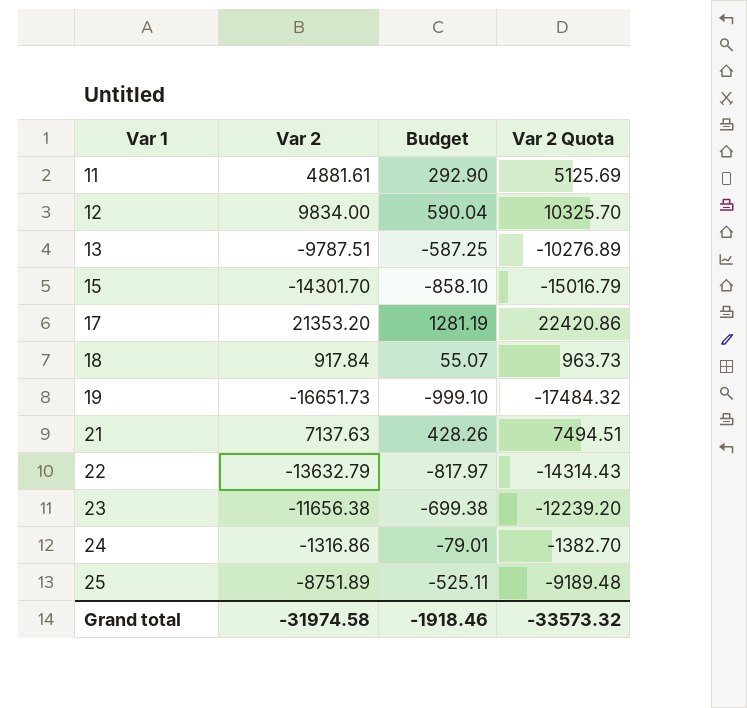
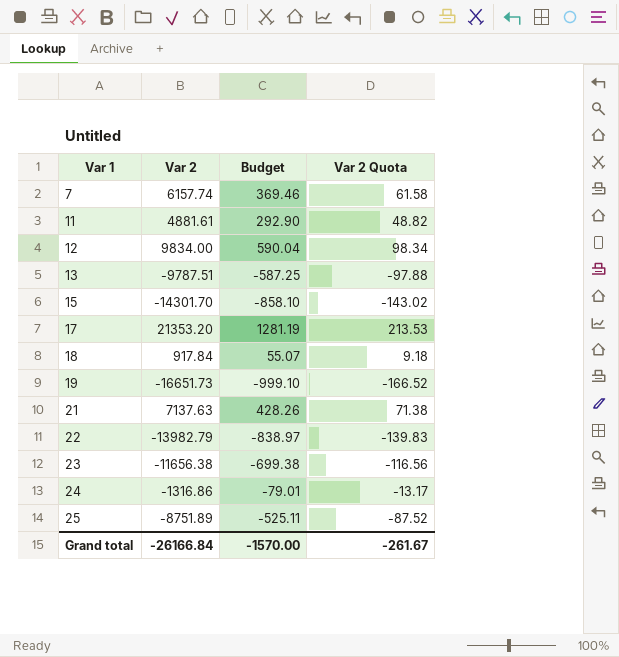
column Var 2 Quota | formula: [Var 2] * 1.05 -> [Var 2] * 0.01
row 7: none -> 6157.74 | 369.46 | 61.58
22 | Var 2: -13632.79 -> -13982.79
22 | Budget: -817.97 -> -838.97
Grand total | Var 2: -31974.58 -> -26166.84
Grand total | Budget: -1918.46 -> -1570.00
Grand total | Var 2 Quota: -33573.32 -> -261.67

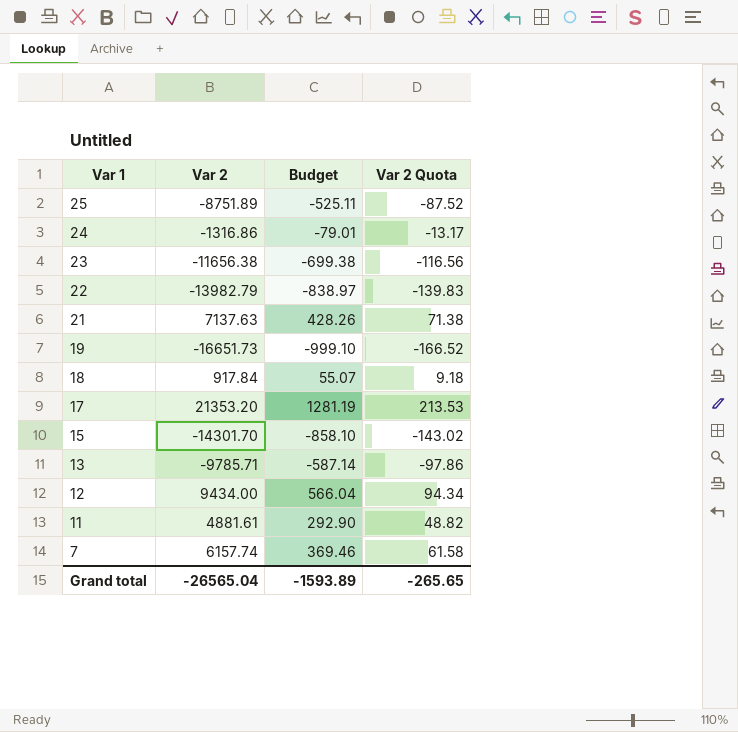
row order: Var 1 ascending -> Var 1 descending
13 | Var 2: -9787.51 -> -9785.71
13 | Budget: -587.25 -> -587.14
13 | Var 2 Quota: -97.88 -> -97.86
12 | Var 2: 9834.00 -> 9434.00
12 | Budget: 590.04 -> 566.04
12 | Var 2 Quota: 98.34 -> 94.34
Grand total | Var 2: -26166.84 -> -26565.04
Grand total | Budget: -1570.00 -> -1593.89
Grand total | Var 2 Quota: -261.67 -> -265.65

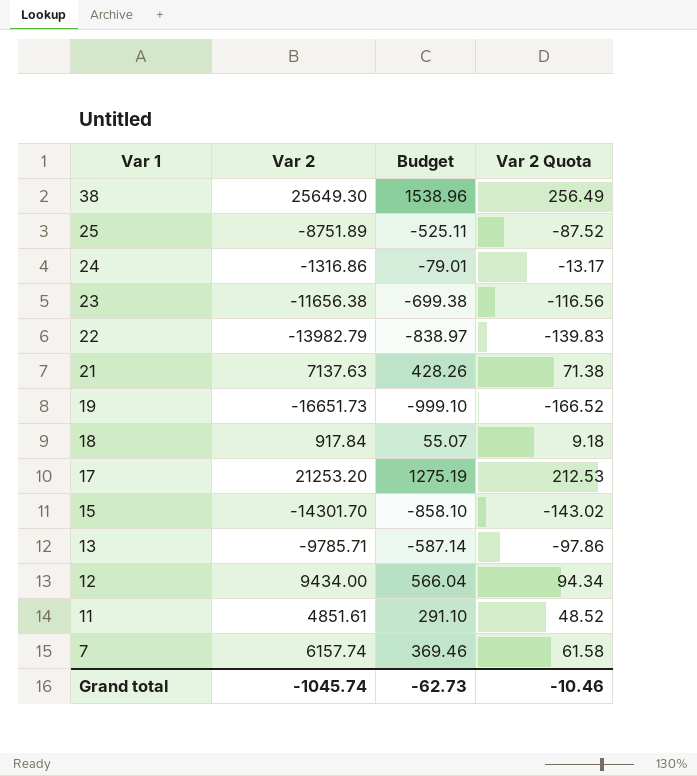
row 38: none -> 25649.30 | 1538.96 | 256.49
17 | Var 2: 21353.20 -> 21253.20
17 | Budget: 1281.19 -> 1275.19
17 | Var 2 Quota: 213.53 -> 212.53
11 | Var 2: 4881.61 -> 4851.61
11 | Budget: 292.90 -> 291.10
11 | Var 2 Quota: 48.82 -> 48.52
Grand total | Var 2: -26565.04 -> -1045.74
Grand total | Budget: -1593.89 -> -62.73
Grand total | Var 2 Quota: -265.65 -> -10.46

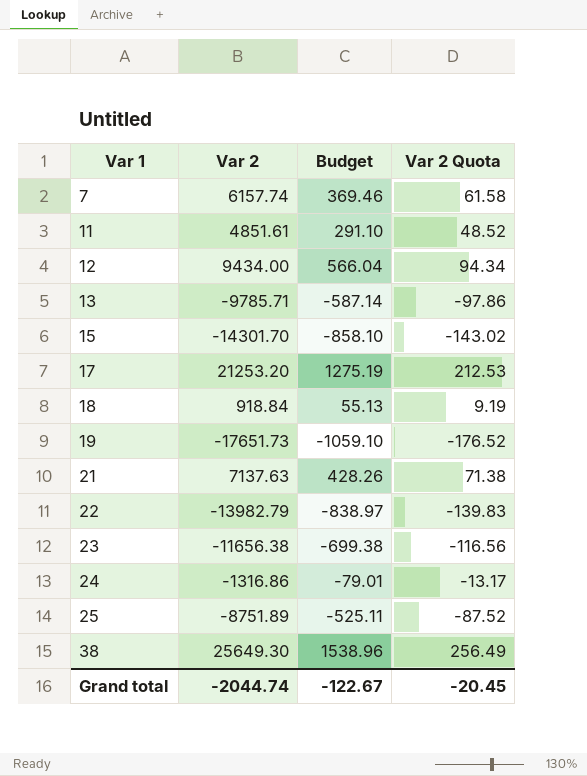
row order: Var 1 descending -> Var 1 ascending
18 | Var 2: 917.84 -> 918.84
18 | Budget: 55.07 -> 55.13
18 | Var 2 Quota: 9.18 -> 9.19
19 | Var 2: -16651.73 -> -17651.73
19 | Budget: -999.10 -> -1059.10
19 | Var 2 Quota: -166.52 -> -176.52
Grand total | Var 2: -1045.74 -> -2044.74
Grand total | Budget: -62.73 -> -122.67
Grand total | Var 2 Quota: -10.46 -> -20.45

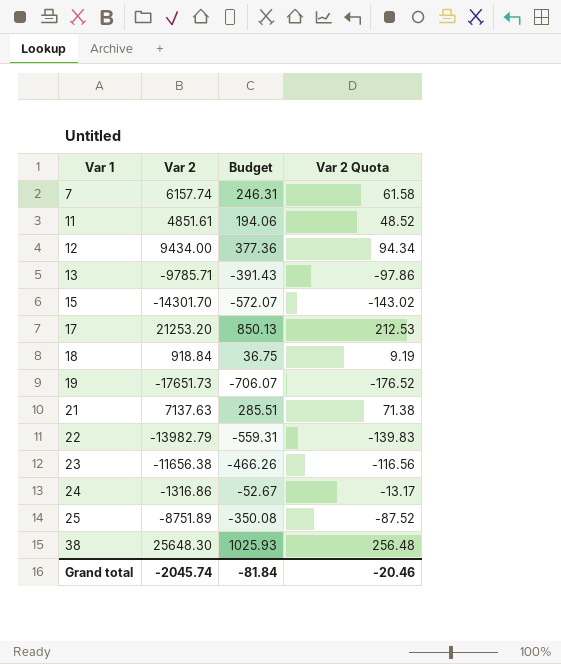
column Budget | formula: [Var 2] * 0.06 -> [Var 2] * 0.04
38 | Var 2: 25649.30 -> 25648.30
38 | Var 2 Quota: 256.49 -> 256.48
Grand total | Var 2: -2044.74 -> -2045.74
Grand total | Budget: -122.67 -> -81.84
Grand total | Var 2 Quota: -20.45 -> -20.46

